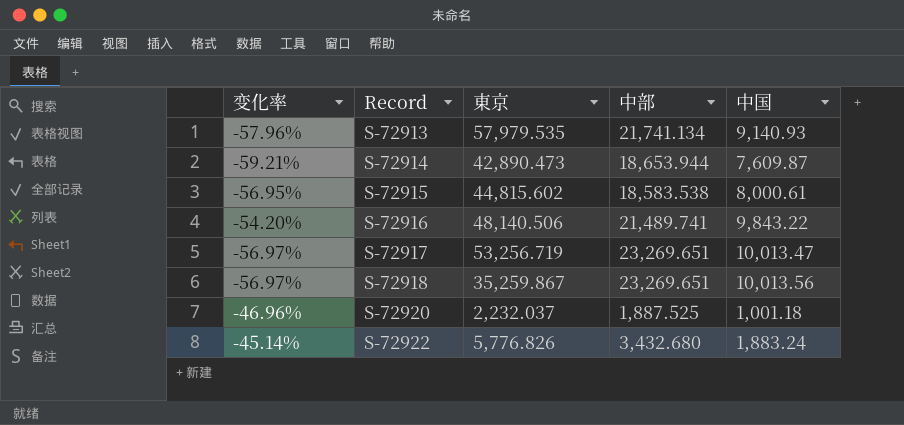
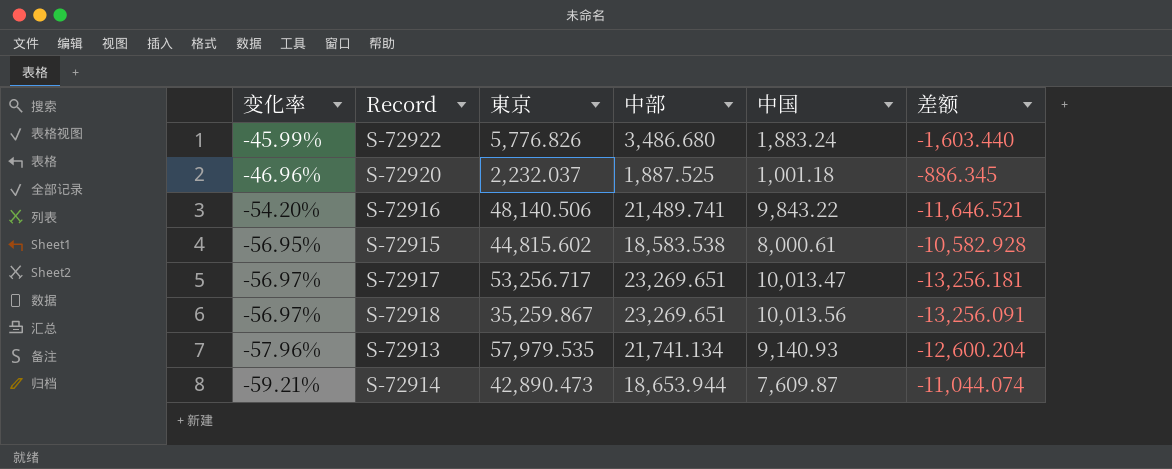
row order: Record ascending -> 变化率 descending
column 差额 | formula: none -> [中国] - [中部]
S-72922 | 变化率: -45.14% -> -45.99%
S-72922 | 中部: 3,432.680 -> 3,486.680
S-72917 | 東京: 53,256.719 -> 53,256.717

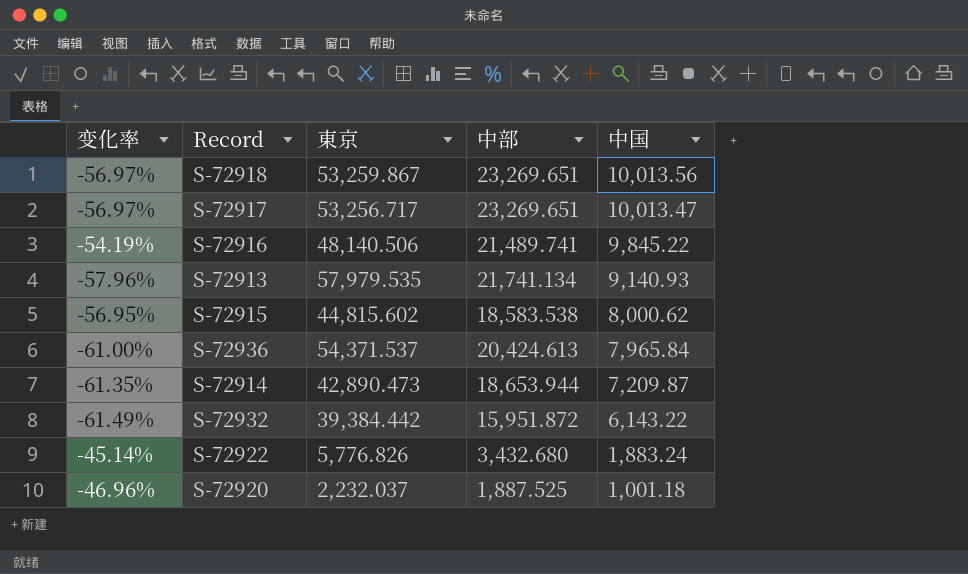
row order: 变化率 descending -> 中国 descending
column 差额 | formula: [中国] - [中部] -> none
S-72918 | 東京: 35,259.867 -> 53,259.867
S-72916 | 变化率: -54.20% -> -54.19%
S-72916 | 中国: 9,843.22 -> 9,845.22
S-72915 | 中国: 8,000.61 -> 8,000.62
row S-72936: none -> -61.00% | 54,371.537 | 20,424.613 | 7,965.84
S-72914 | 变化率: -59.21% -> -61.35%
S-72914 | 中国: 7,609.87 -> 7,209.87
row S-72932: none -> -61.49% | 39,384.442 | 15,951.872 | 6,143.22
S-72922 | 变化率: -45.99% -> -45.14%
S-72922 | 中部: 3,486.680 -> 3,432.680

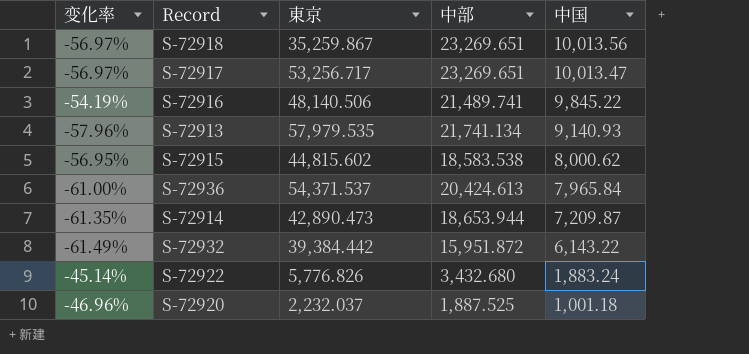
S-72918 | 東京: 53,259.867 -> 35,259.867

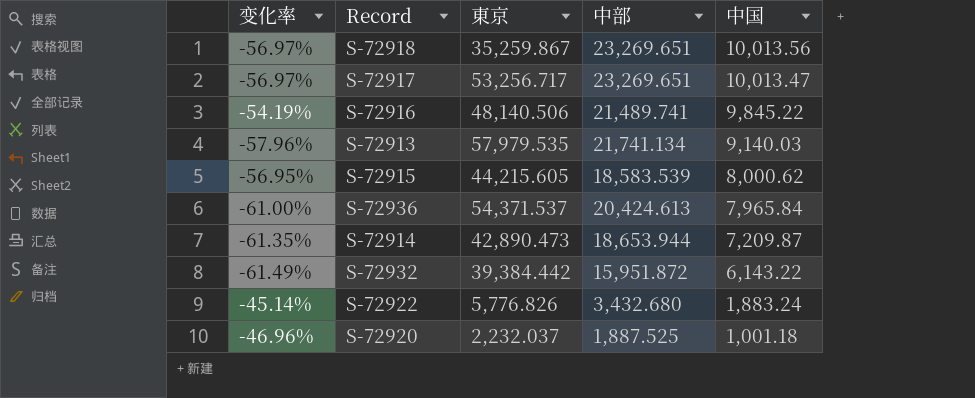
S-72913 | 中国: 9,140.93 -> 9,140.03
S-72915 | 東京: 44,815.602 -> 44,215.605
S-72915 | 中部: 18,583.538 -> 18,583.539

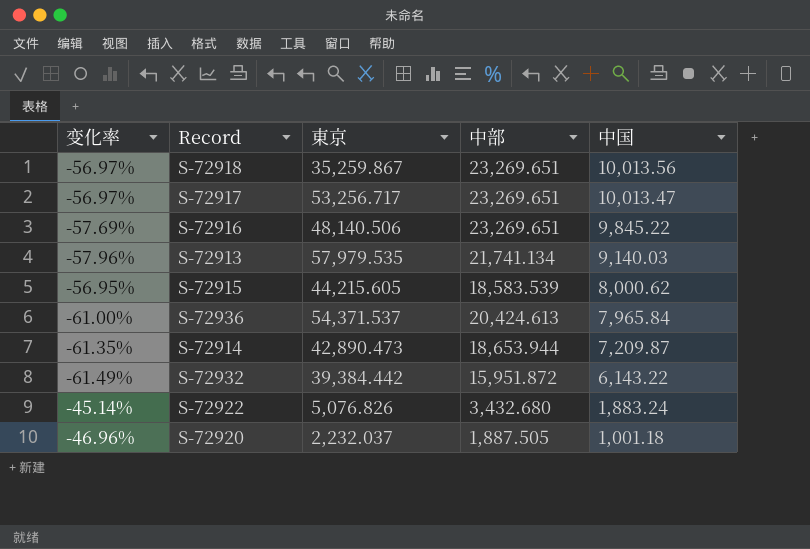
S-72916 | 变化率: -54.19% -> -57.69%
S-72916 | 中部: 21,489.741 -> 23,269.651
S-72922 | 東京: 5,776.826 -> 5,076.826
S-72920 | 中部: 1,887.525 -> 1,887.505

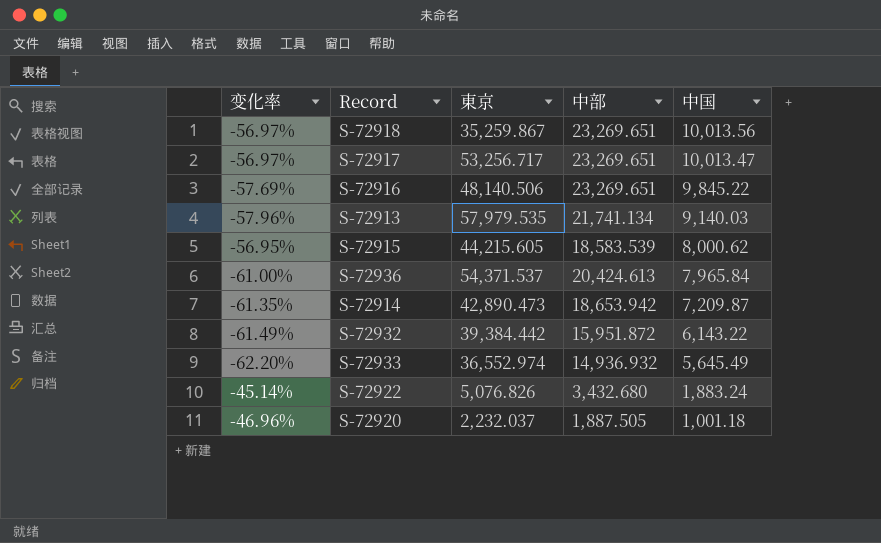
S-72914 | 中部: 18,653.944 -> 18,653.942
row S-72933: none -> -62.20% | 36,552.974 | 14,936.932 | 5,645.49

